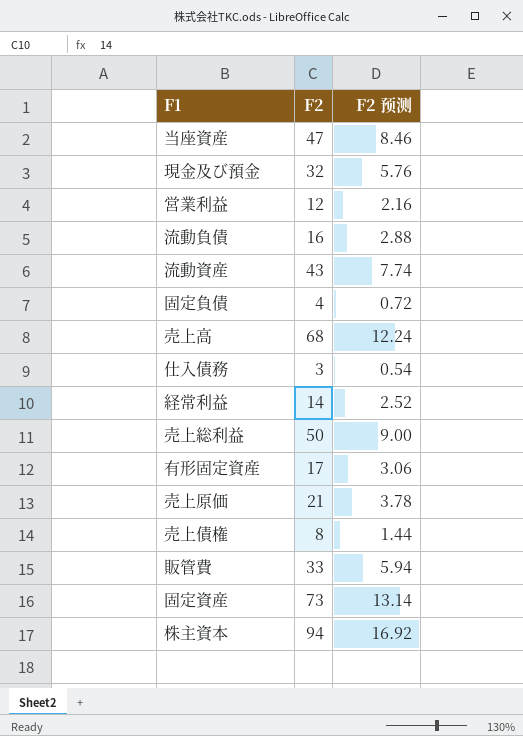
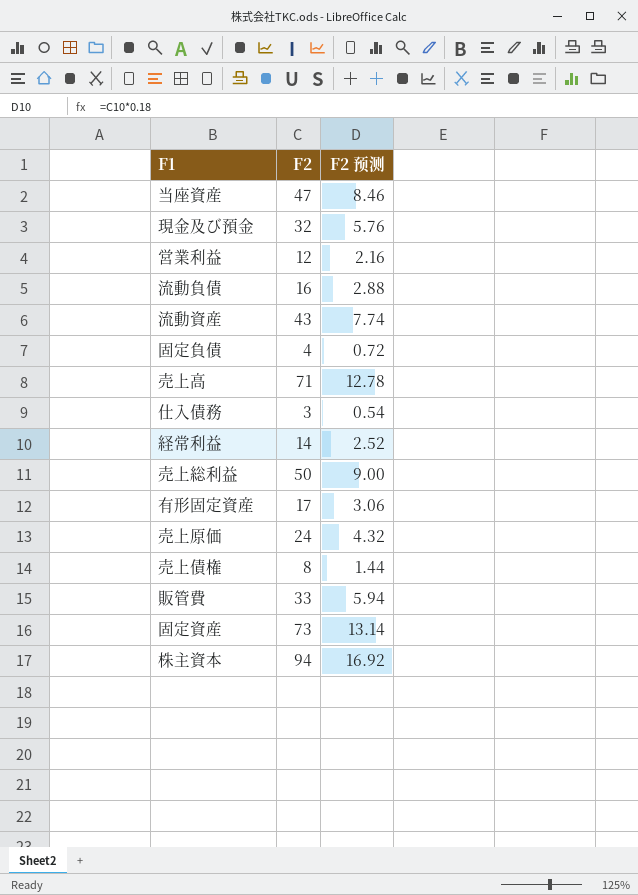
売上高 | F2: 68 -> 71
売上高 | F2 预测: 12.24 -> 12.78
売上原価 | F2: 21 -> 24
売上原価 | F2 预测: 3.78 -> 4.32

